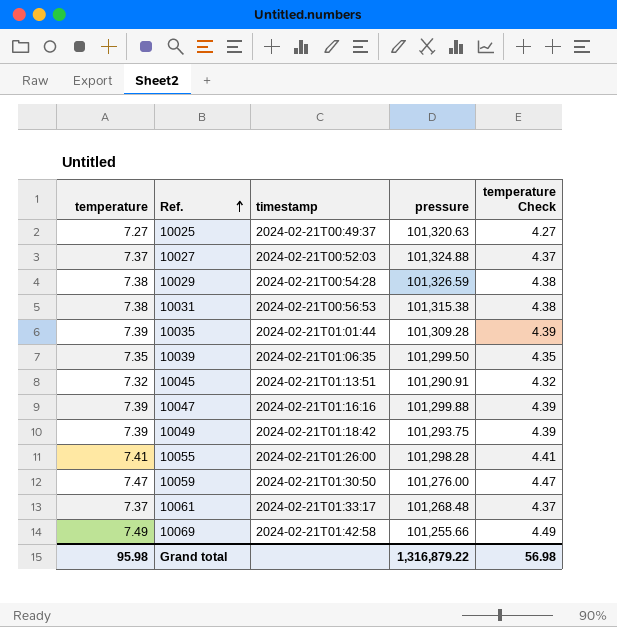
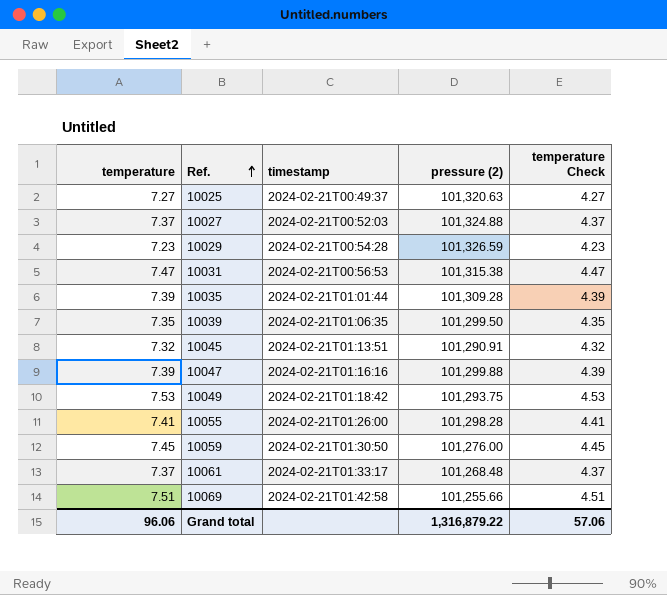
column name: pressure -> pressure (2)
10029 | temperature: 7.38 -> 7.23
10029 | temperature Check: 4.38 -> 4.23
10031 | temperature: 7.38 -> 7.47
10031 | temperature Check: 4.38 -> 4.47
10049 | temperature: 7.39 -> 7.53
10049 | temperature Check: 4.39 -> 4.53
10059 | temperature: 7.47 -> 7.45
10059 | temperature Check: 4.47 -> 4.45
10069 | temperature: 7.49 -> 7.51
10069 | temperature Check: 4.49 -> 4.51
Grand total | temperature: 95.98 -> 96.06
Grand total | temperature Check: 56.98 -> 57.06

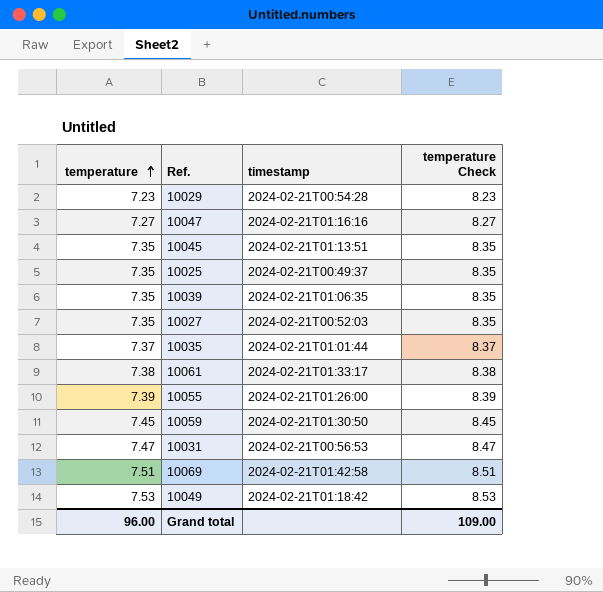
row order: Ref. ascending -> temperature ascending
column pressure (2) | position: 4 -> none
column temperature Check | formula: [temperature] - 3 -> [temperature] + 1
10047 | temperature: 7.39 -> 7.27
10045 | temperature: 7.32 -> 7.35
10025 | temperature: 7.27 -> 7.35
10027 | temperature: 7.37 -> 7.35
10035 | temperature: 7.39 -> 7.37
10061 | temperature: 7.37 -> 7.38
10055 | temperature: 7.41 -> 7.39
Grand total | temperature: 96.06 -> 96.00
Grand total | temperature Check: 57.06 -> 109.00

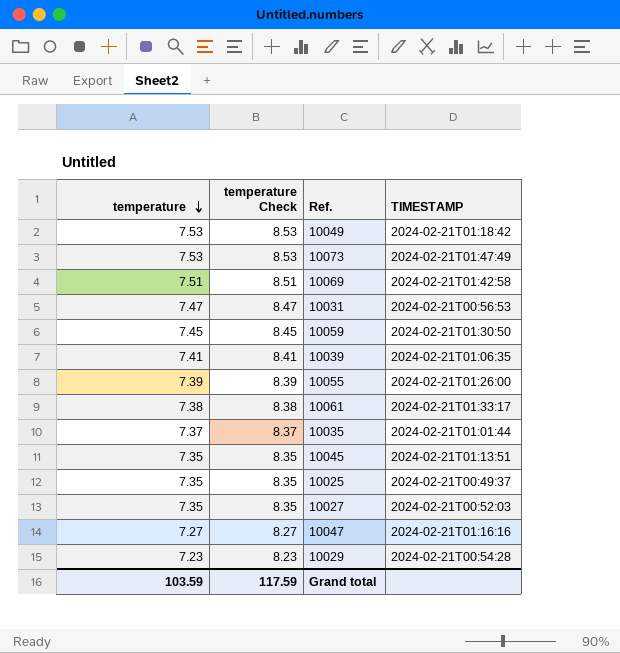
row order: temperature ascending -> temperature descending
column temperature Check | position: 4 -> 2
column name: timestamp -> TIMESTAMP
row 10073: none -> 7.53 | 8.53 | 2024-02-21T01:47:49
10039 | temperature: 7.35 -> 7.41
10039 | temperature Check: 8.35 -> 8.41
Grand total | temperature: 96.00 -> 103.59
Grand total | temperature Check: 109.00 -> 117.59

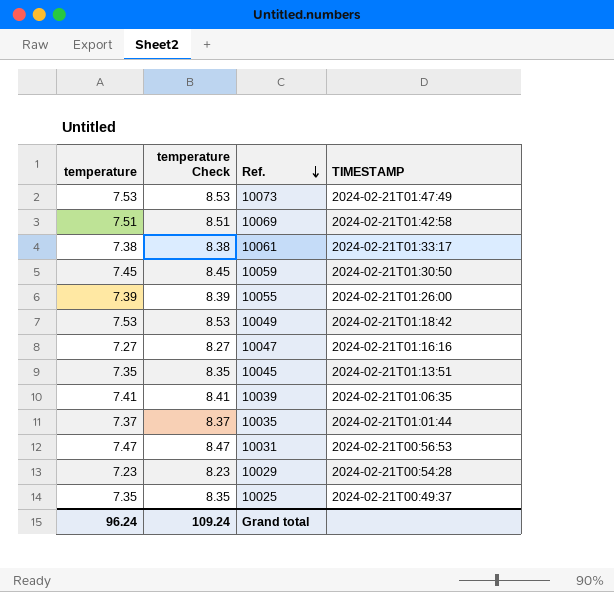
row order: temperature descending -> Ref. descending
row 10027: 7.35 | 8.35 | 2024-02-21T00:52:03 -> none
Grand total | temperature: 103.59 -> 96.24
Grand total | temperature Check: 117.59 -> 109.24

